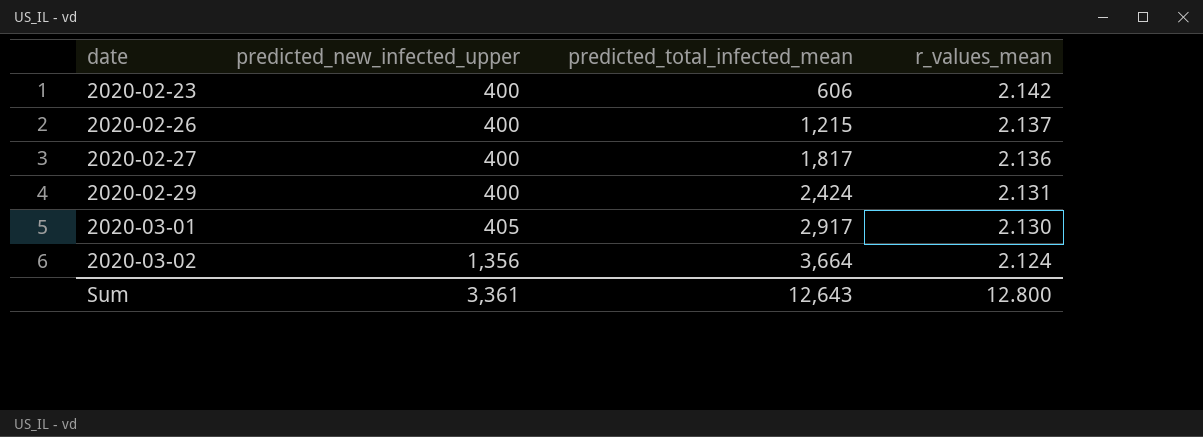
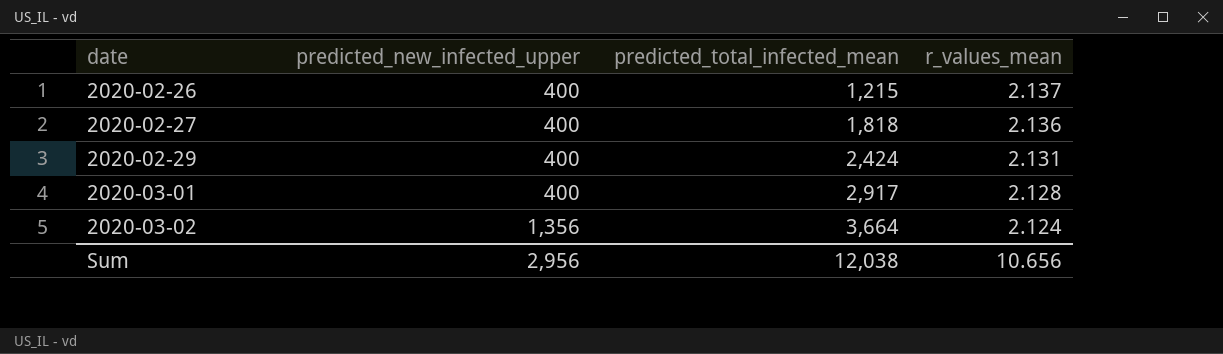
row 2020-02-23: 400 | 606 | 2.142 -> none
2020-02-27 | predicted_total_infected_mean: 1,817 -> 1,818
2020-03-01 | predicted_new_infected_upper: 405 -> 400
2020-03-01 | r_values_mean: 2.130 -> 2.128
Sum | predicted_new_infected_upper: 3,361 -> 2,956
Sum | predicted_total_infected_mean: 12,643 -> 12,038
Sum | r_values_mean: 12.800 -> 10.656

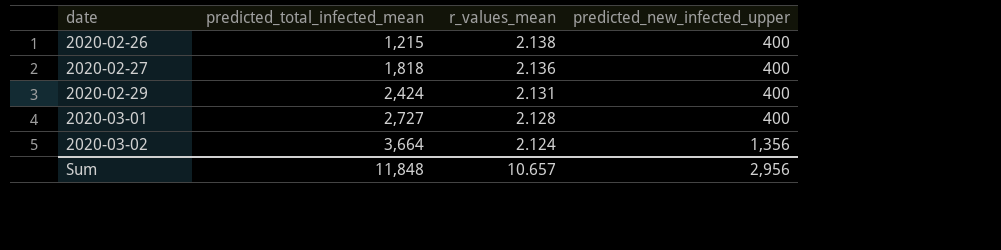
column predicted_new_infected_upper | position: 2 -> 4
2020-02-26 | r_values_mean: 2.137 -> 2.138
2020-03-01 | predicted_total_infected_mean: 2,917 -> 2,727
Sum | predicted_total_infected_mean: 12,038 -> 11,848
Sum | r_values_mean: 10.656 -> 10.657

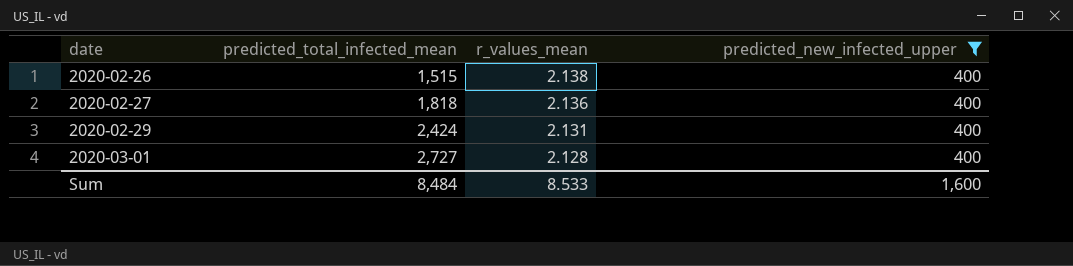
filter: none -> predicted_new_infected_upper = 400
2020-02-26 | predicted_total_infected_mean: 1,215 -> 1,515
Sum | predicted_total_infected_mean: 11,848 -> 8,484
Sum | r_values_mean: 10.657 -> 8.533
Sum | predicted_new_infected_upper: 2,956 -> 1,600

